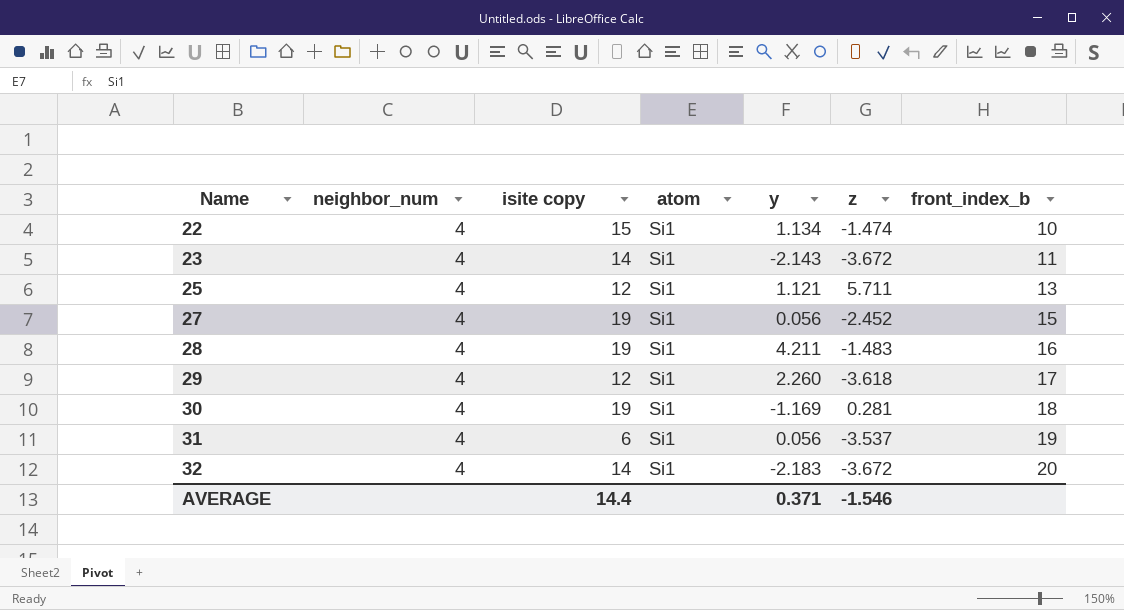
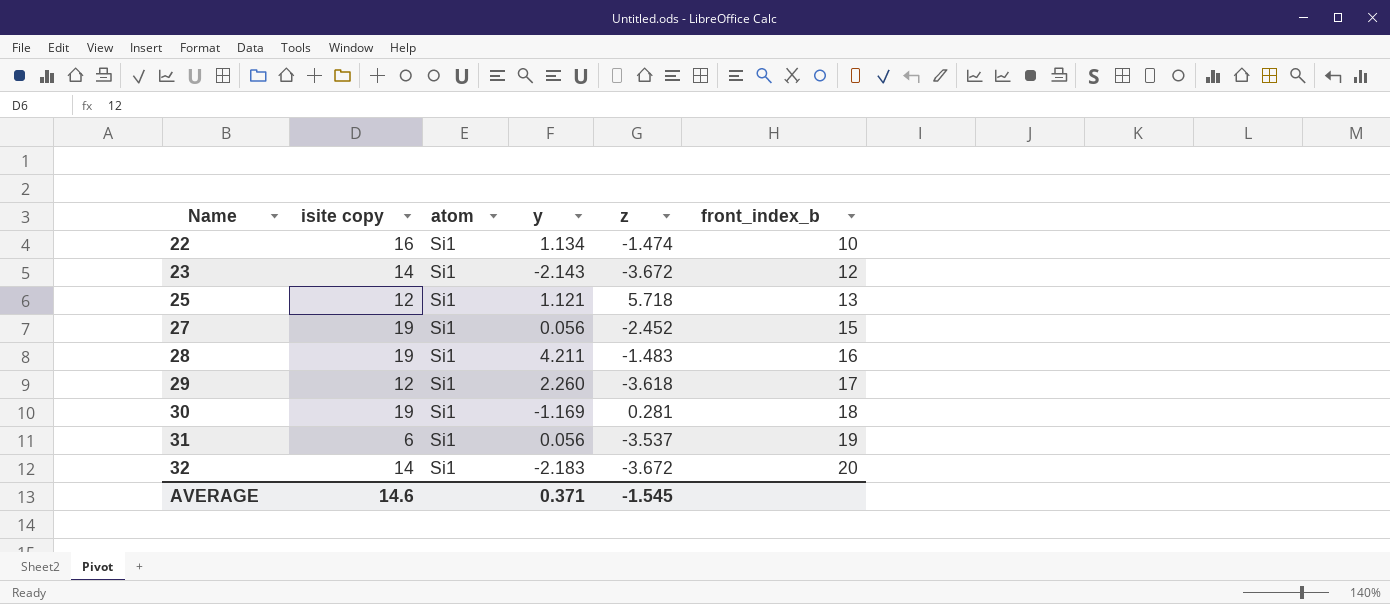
column neighbor_num | position: 2 -> none
22 | isite copy: 15 -> 16
23 | front_index_b: 11 -> 12
25 | z: 5.711 -> 5.718
AVERAGE | isite copy: 14.4 -> 14.6
AVERAGE | z: -1.546 -> -1.545

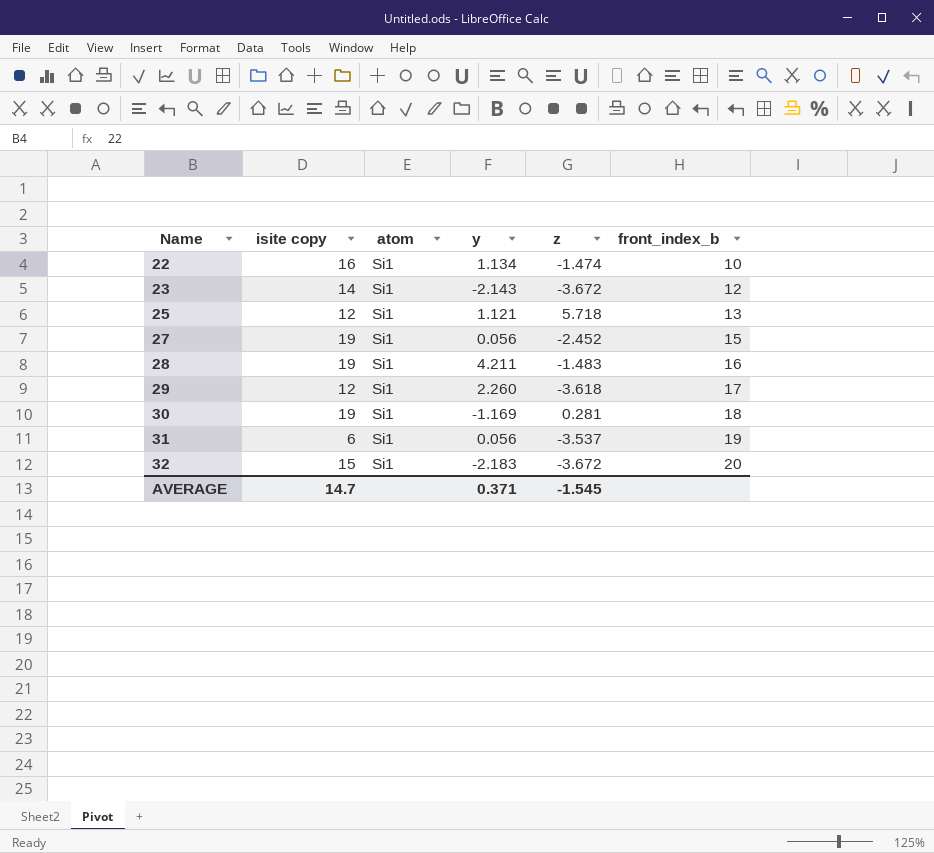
32 | isite copy: 14 -> 15
AVERAGE | isite copy: 14.6 -> 14.7

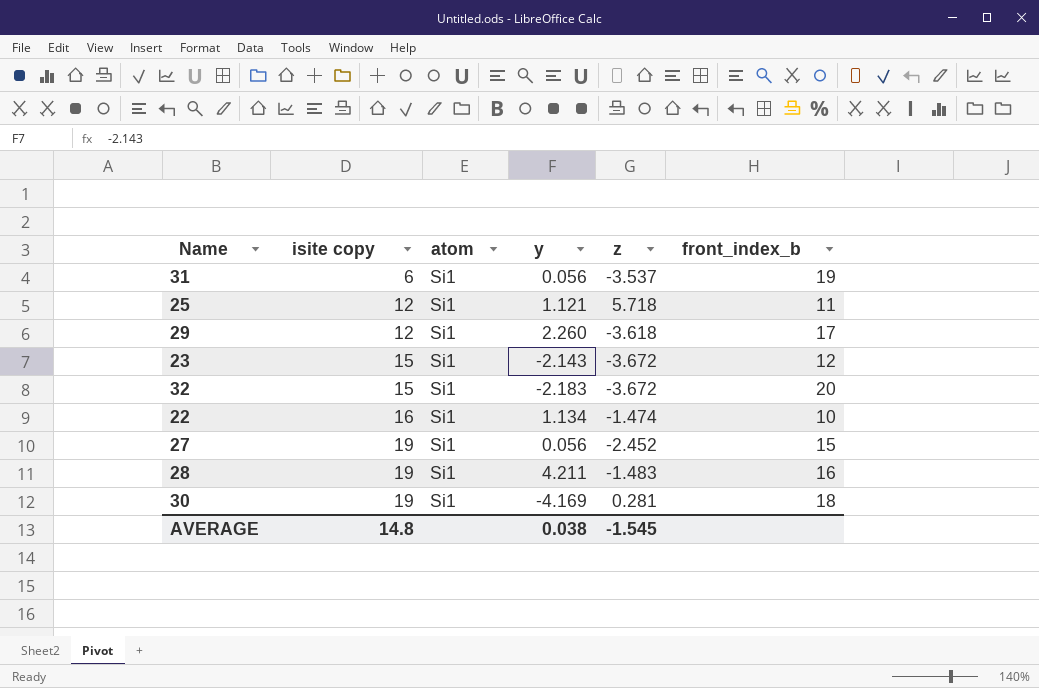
row order: Name ascending -> isite copy ascending
25 | front_index_b: 13 -> 11
23 | isite copy: 14 -> 15
30 | y: -1.169 -> -4.169
AVERAGE | isite copy: 14.7 -> 14.8
AVERAGE | y: 0.371 -> 0.038

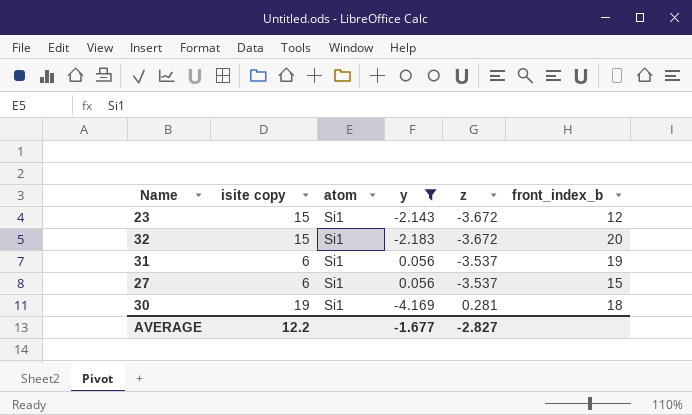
filter: none -> y <= 0.056
row order: isite copy ascending -> z ascending
27 | isite copy: 19 -> 6
27 | z: -2.452 -> -3.537
AVERAGE | isite copy: 14.8 -> 12.2
AVERAGE | y: 0.038 -> -1.677
AVERAGE | z: -1.545 -> -2.827

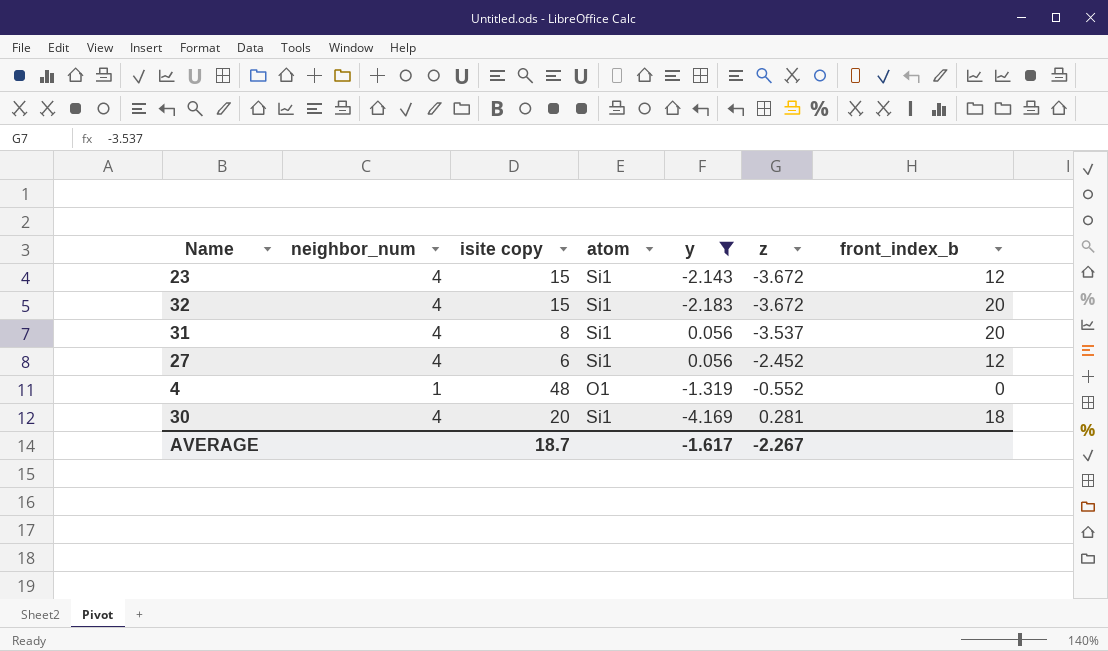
column neighbor_num | position: none -> 2
31 | isite copy: 6 -> 8
31 | front_index_b: 19 -> 20
27 | z: -3.537 -> -2.452
27 | front_index_b: 15 -> 12
row 4: none -> 1 | 48 | O1 | -1.319 | -0.552 | 0
30 | isite copy: 19 -> 20
AVERAGE | isite copy: 12.2 -> 18.7
AVERAGE | y: -1.677 -> -1.617
AVERAGE | z: -2.827 -> -2.267

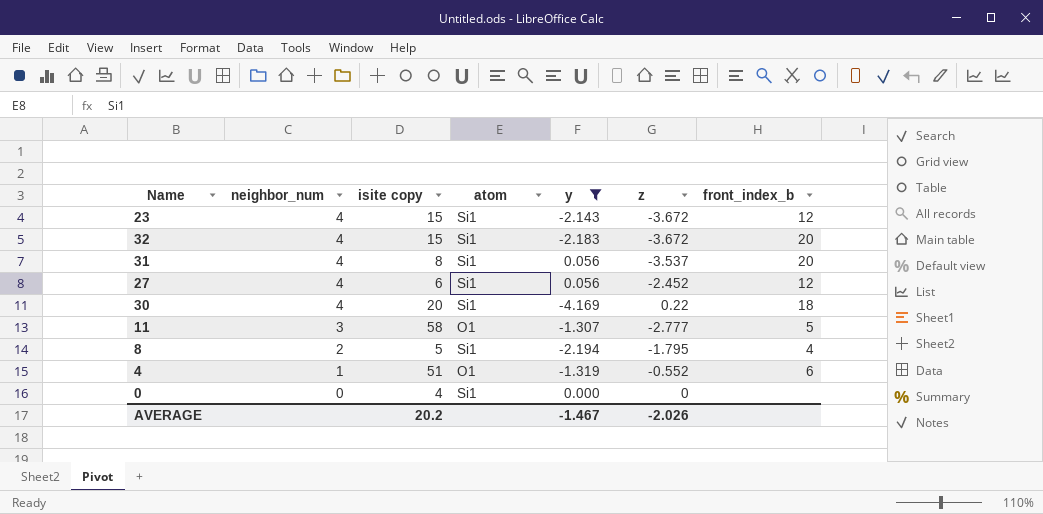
row order: z ascending -> neighbor_num descending
30 | z: 0.281 -> 0.22
row 11: none -> 3 | 58 | O1 | -1.307 | -2.777 | 5
row 8: none -> 2 | 5 | Si1 | -2.194 | -1.795 | 4
4 | isite copy: 48 -> 51
4 | front_index_b: 0 -> 6
row 0: none -> 0 | 4 | Si1 | 0.000 | 0 | none
AVERAGE | isite copy: 18.7 -> 20.2
AVERAGE | y: -1.617 -> -1.467
AVERAGE | z: -2.267 -> -2.026

